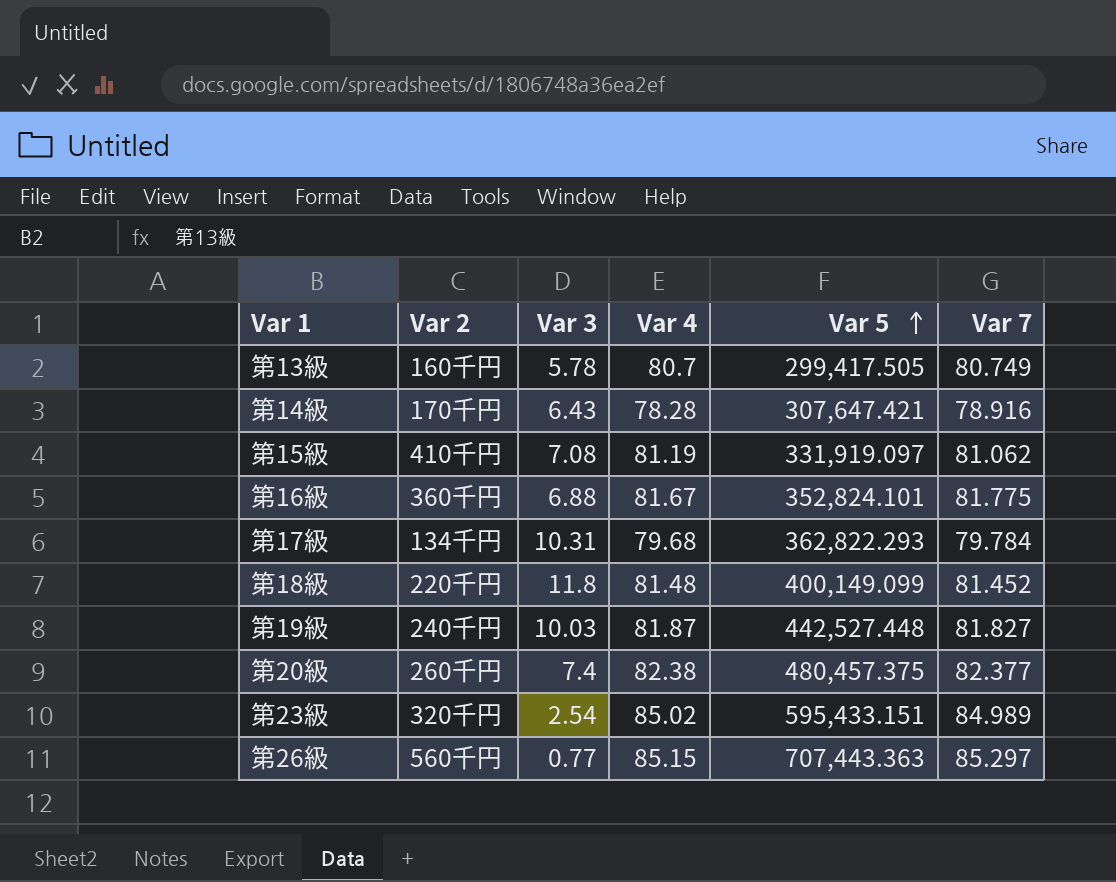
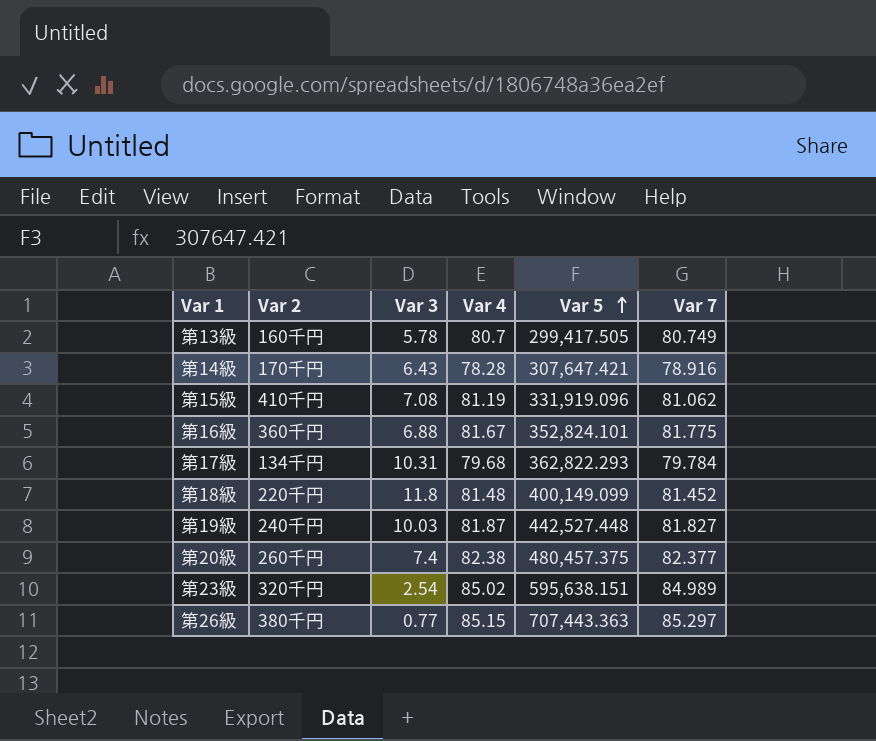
第15級 | Var 5: 331,919.097 -> 331,919.096
第23級 | Var 5: 595,433.151 -> 595,638.151
第26級 | Var 2: 560千円 -> 380千円

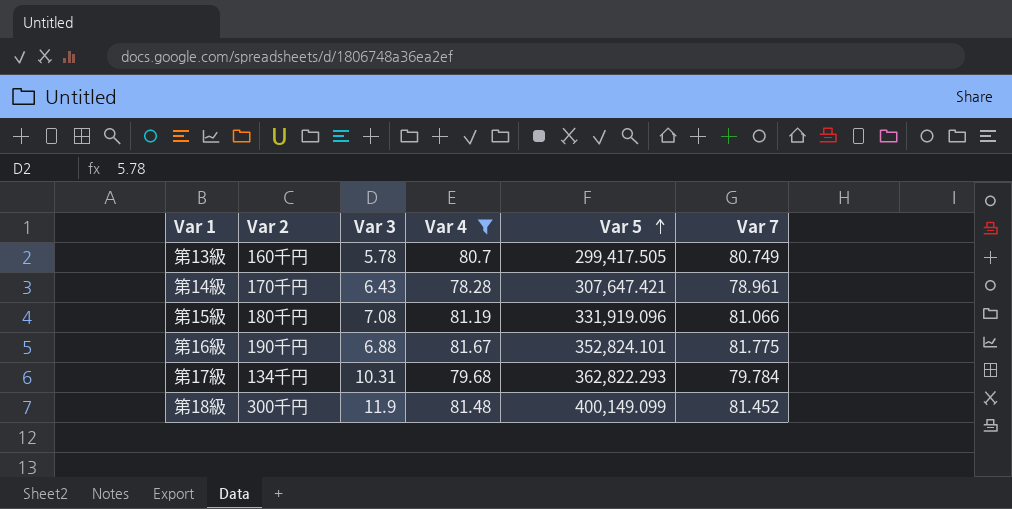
filter: none -> Var 4 <= 81.67
第14級 | Var 7: 78.916 -> 78.961
第15級 | Var 2: 410千円 -> 180千円
第15級 | Var 7: 81.062 -> 81.066
第16級 | Var 2: 360千円 -> 190千円
第18級 | Var 2: 220千円 -> 300千円
第18級 | Var 3: 11.8 -> 11.9

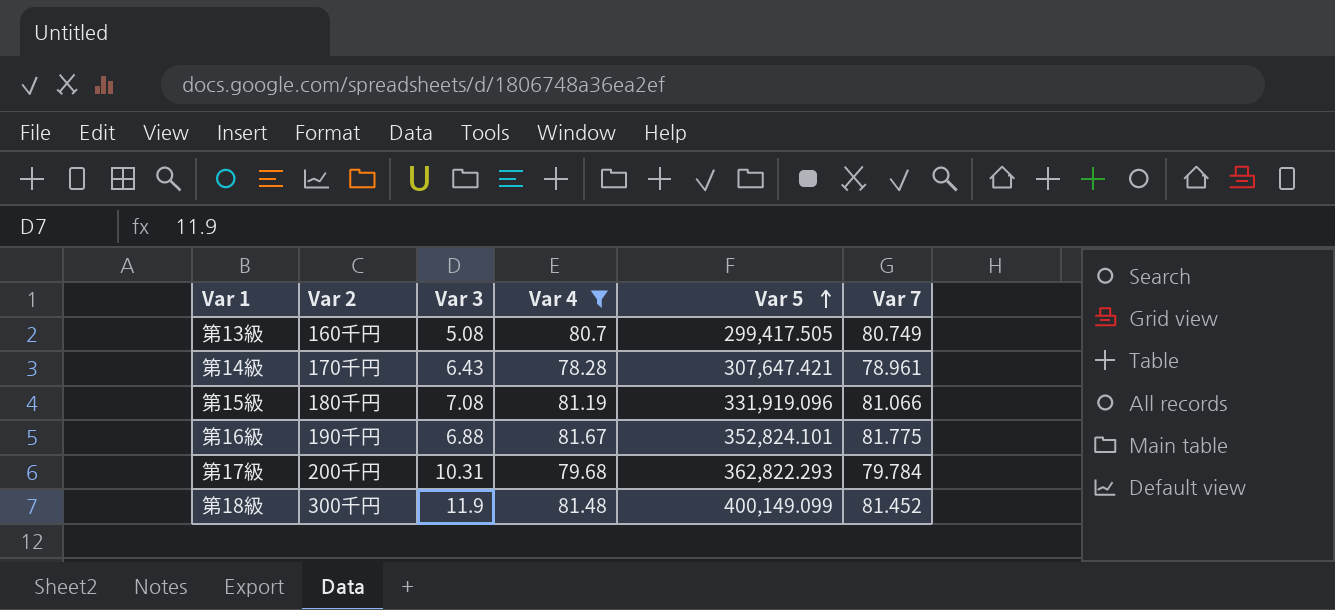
第13級 | Var 3: 5.78 -> 5.08
第17級 | Var 2: 134千円 -> 200千円

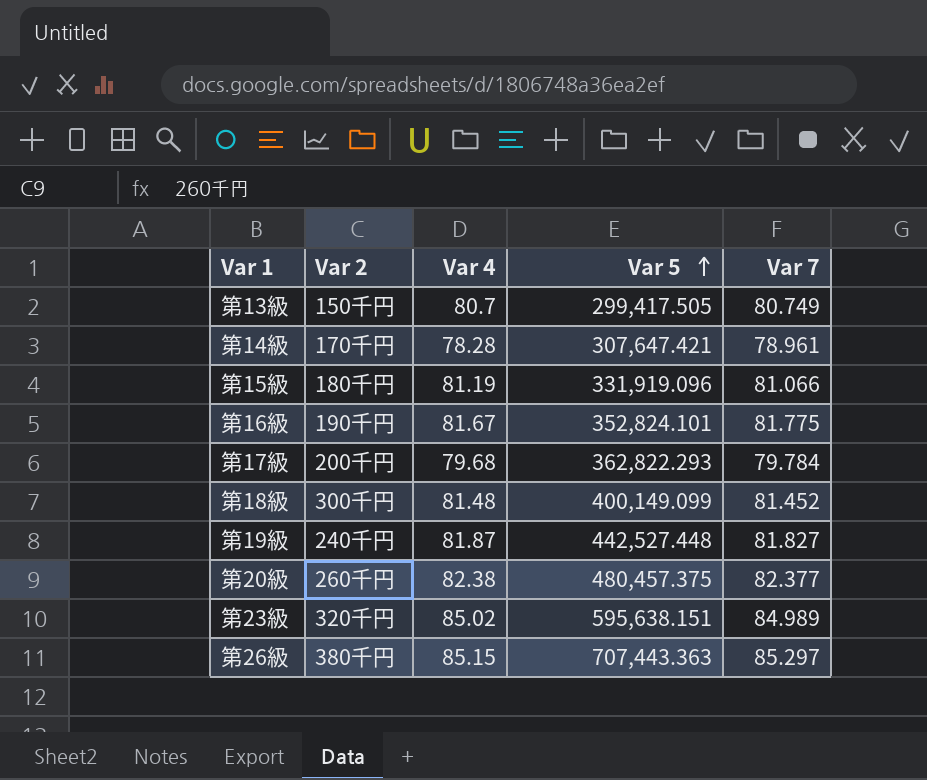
filter: Var 4 <= 81.67 -> none
column Var 3 | position: 3 -> none
第13級 | Var 2: 160千円 -> 150千円

